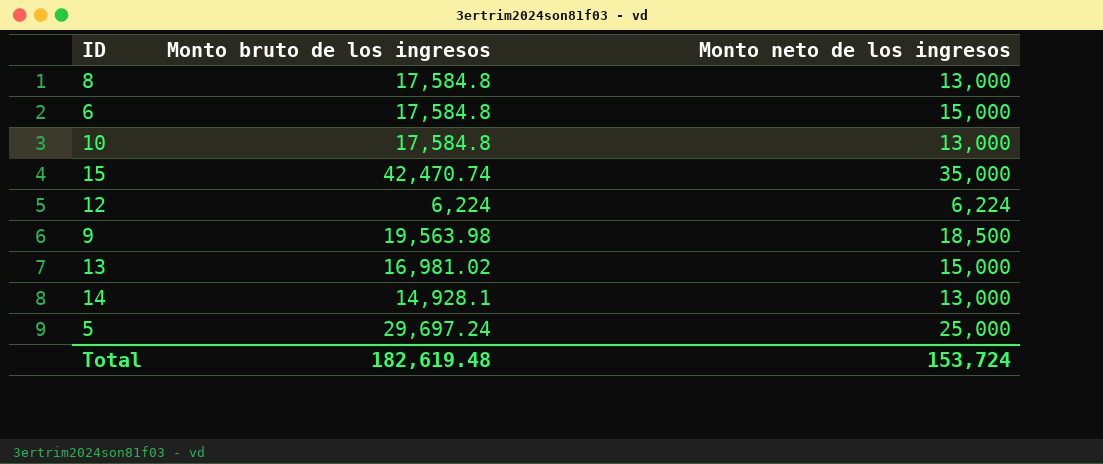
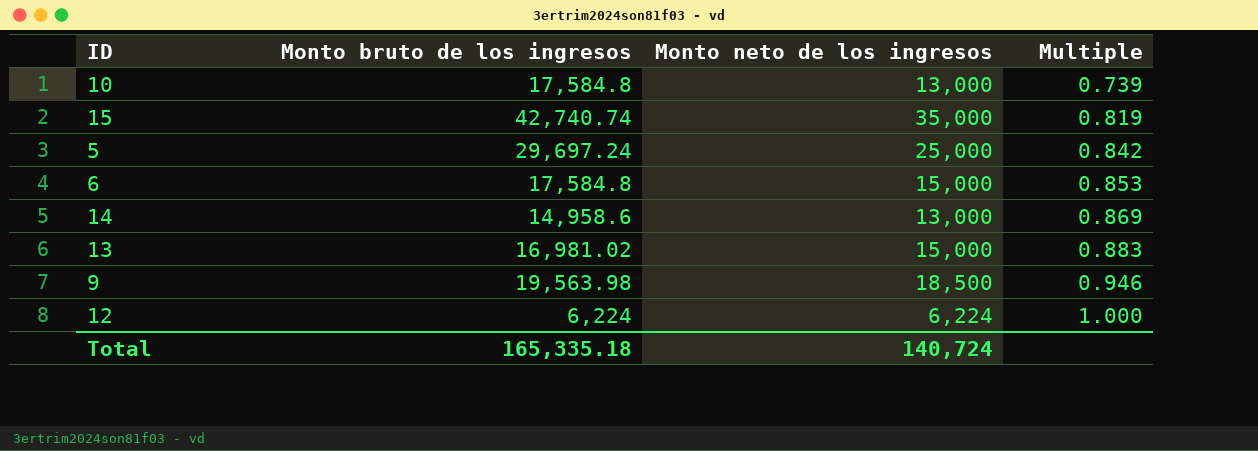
row order: none -> Multiple ascending
column Multiple | formula: none -> [Monto neto de los ingresos] / [Monto bruto de los ingresos]
row 8: 17,584.8 | 13,000 -> none
15 | Monto bruto de los ingresos: 42,470.74 -> 42,740.74
14 | Monto bruto de los ingresos: 14,928.1 -> 14,958.6
Total | Monto bruto de los ingresos: 182,619.48 -> 165,335.18
Total | Monto neto de los ingresos: 153,724 -> 140,724

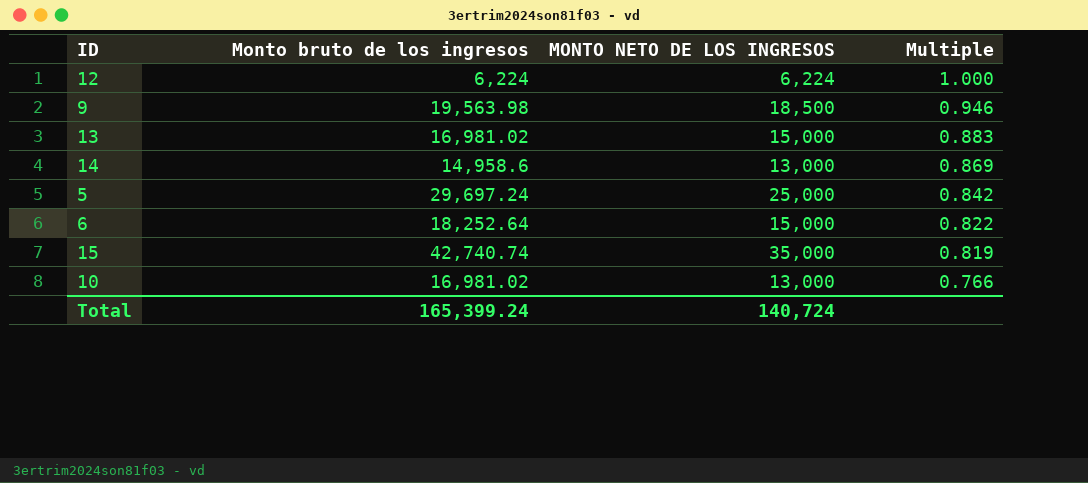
row order: Multiple ascending -> Multiple descending
column name: Monto neto de los ingresos -> MONTO NETO DE LOS INGRESOS
6 | Monto bruto de los ingresos: 17,584.8 -> 18,252.64
6 | Multiple: 0.853 -> 0.822
10 | Monto bruto de los ingresos: 17,584.8 -> 16,981.02
10 | Multiple: 0.739 -> 0.766
Total | Monto bruto de los ingresos: 165,335.18 -> 165,399.24

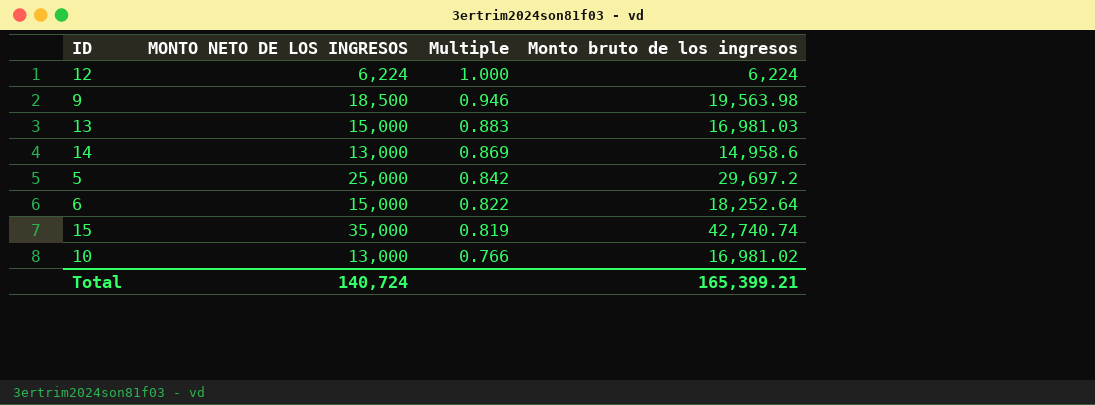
column Monto bruto de los ingresos | position: 2 -> 4
13 | Monto bruto de los ingresos: 16,981.02 -> 16,981.03
5 | Monto bruto de los ingresos: 29,697.24 -> 29,697.2
Total | Monto bruto de los ingresos: 165,399.24 -> 165,399.21

